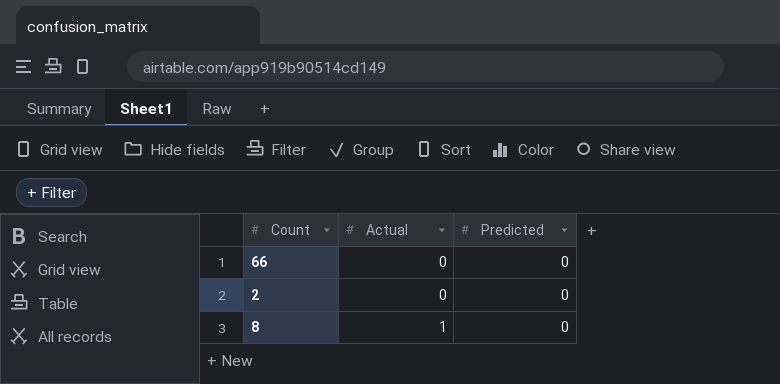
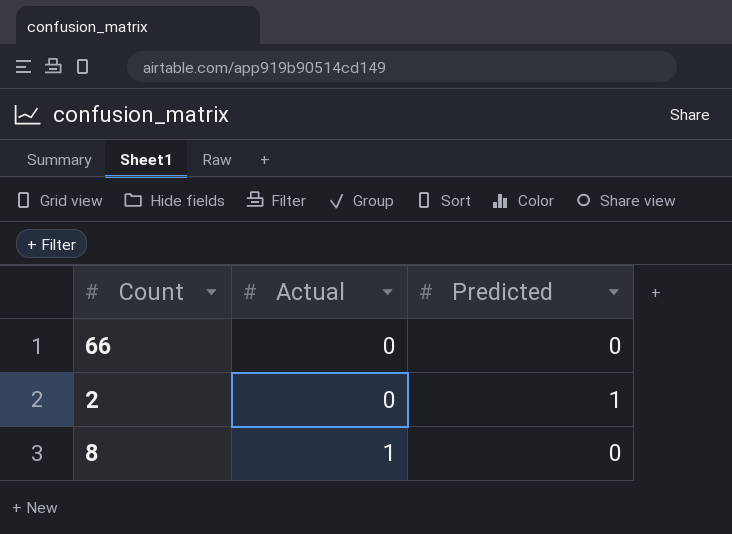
2 | Predicted: 0 -> 1

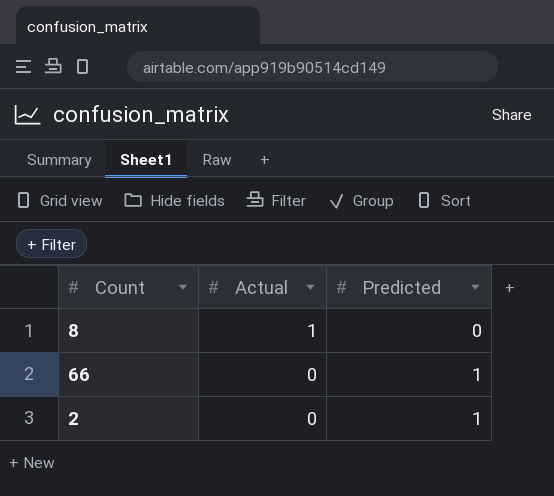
row order: Actual ascending -> Actual descending
66 | Predicted: 0 -> 1

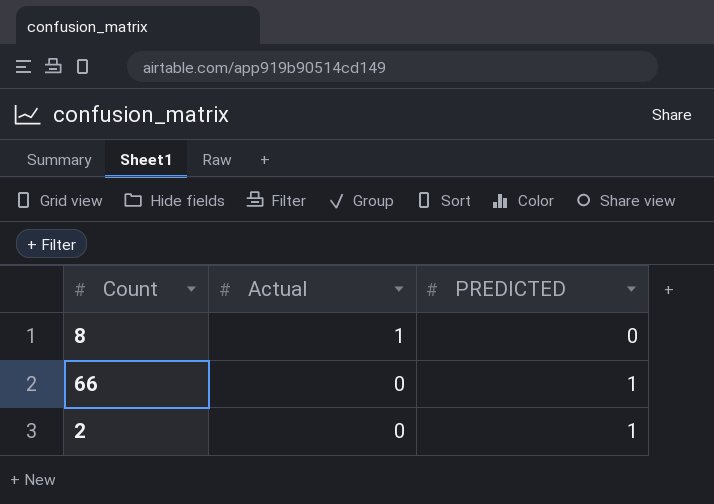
column name: Predicted -> PREDICTED

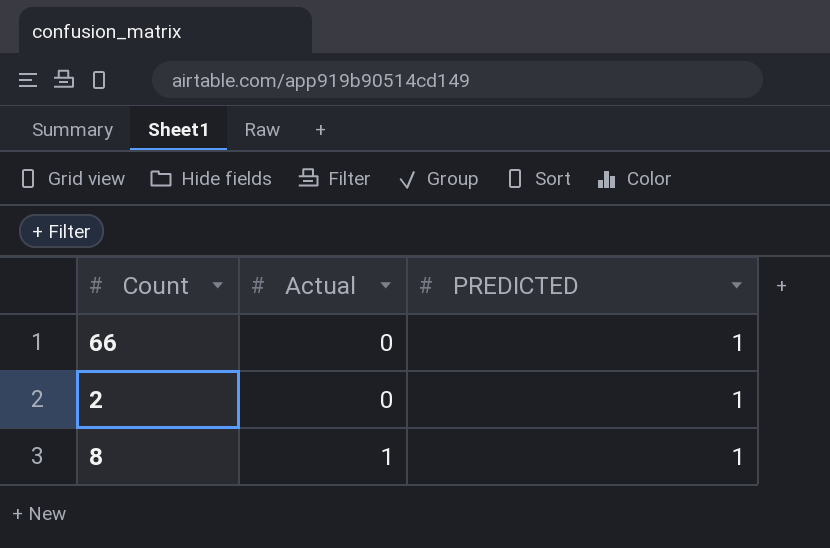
row order: Actual descending -> Actual ascending
8 | PREDICTED: 0 -> 1

